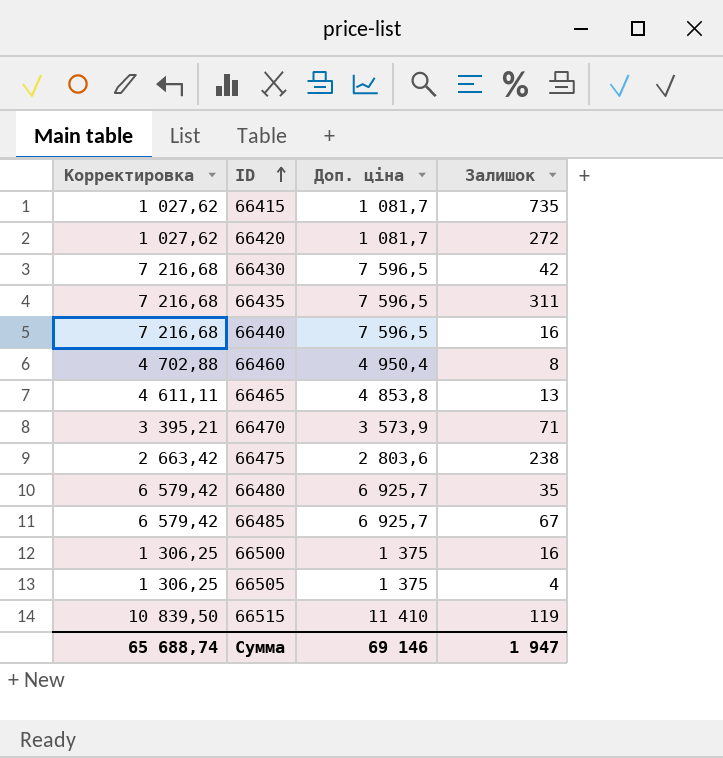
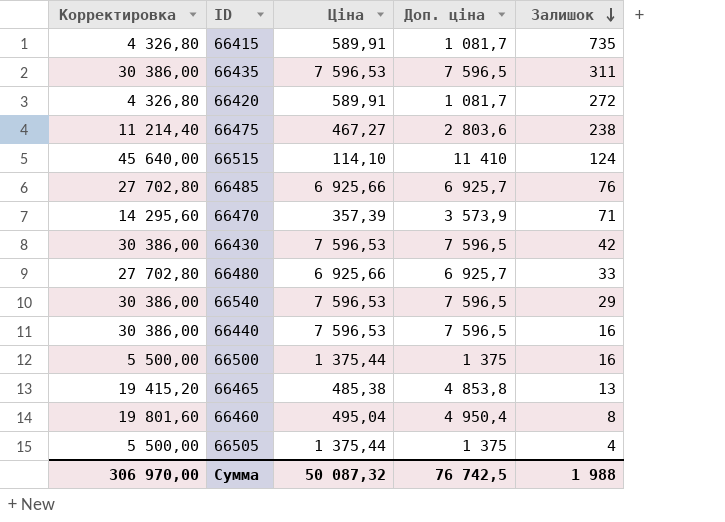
row order: ID ascending -> Залишок descending
column Корректировка | formula: [Доп. ціна] * 0,95 -> [Доп. ціна] * 4
column Ціна | position: none -> 3
66515 | Залишок: 119 -> 124
66485 | Залишок: 67 -> 76
66480 | Залишок: 35 -> 33
row 66540: none -> 30 386,00 | 7 596,53 | 7 596,5 | 29
Сумма | Корректировка: 65 688,74 -> 306 970,00
Сумма | Доп. ціна: 69 146 -> 76 742,5
Сумма | Залишок: 1 947 -> 1 988

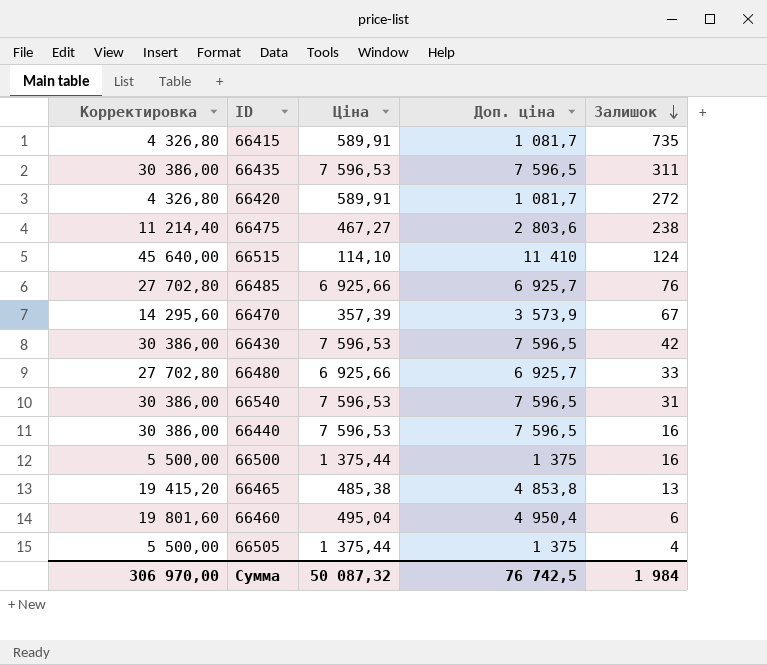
66470 | Залишок: 71 -> 67
66540 | Залишок: 29 -> 31
66460 | Залишок: 8 -> 6
Сумма | Залишок: 1 988 -> 1 984

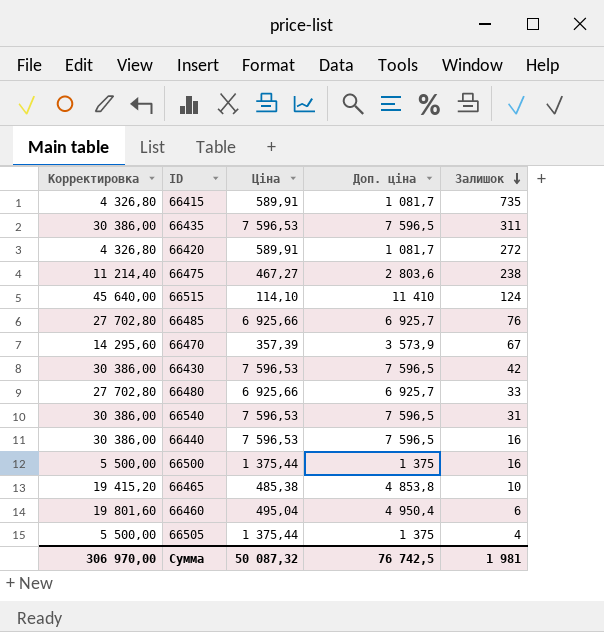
66465 | Залишок: 13 -> 10
Сумма | Залишок: 1 984 -> 1 981

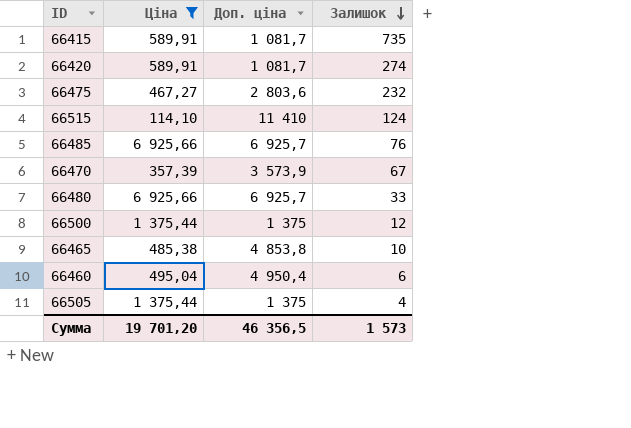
filter: none -> Ціна != 7 596,53
column Корректировка | formula: [Доп. ціна] * 4 -> none
66420 | Залишок: 272 -> 274
66475 | Залишок: 238 -> 232
66500 | Залишок: 16 -> 12
Сумма | Ціна: 50 087,32 -> 19 701,20
Сумма | Доп. ціна: 76 742,5 -> 46 356,5
Сумма | Залишок: 1 981 -> 1 573

